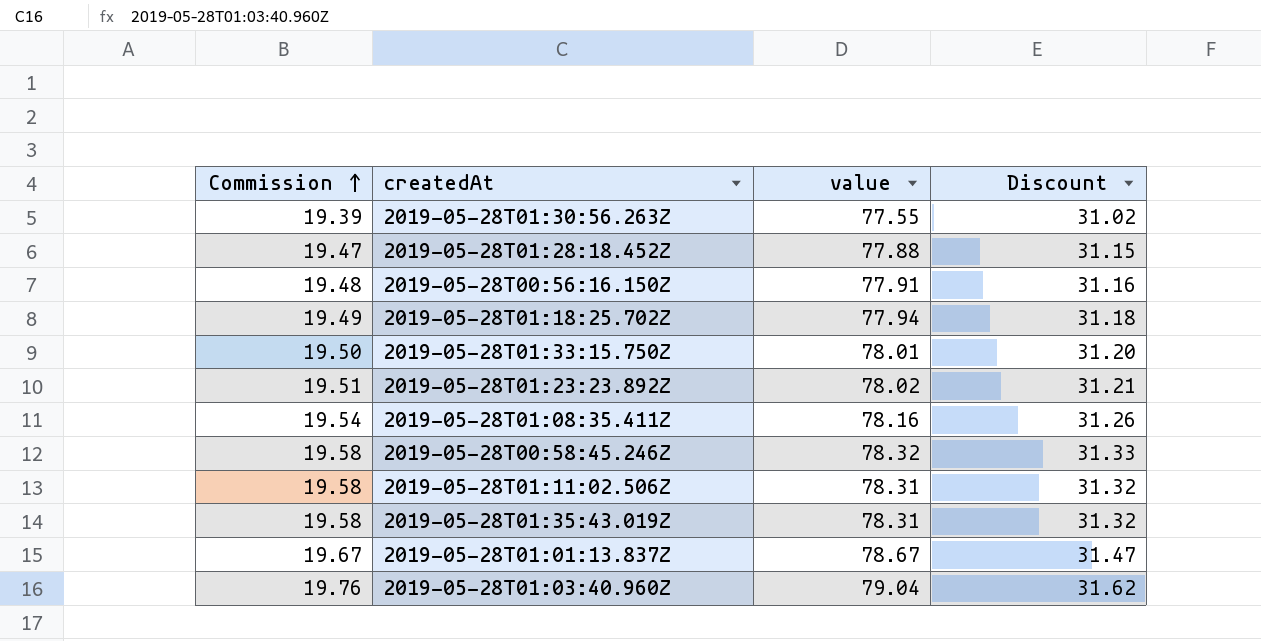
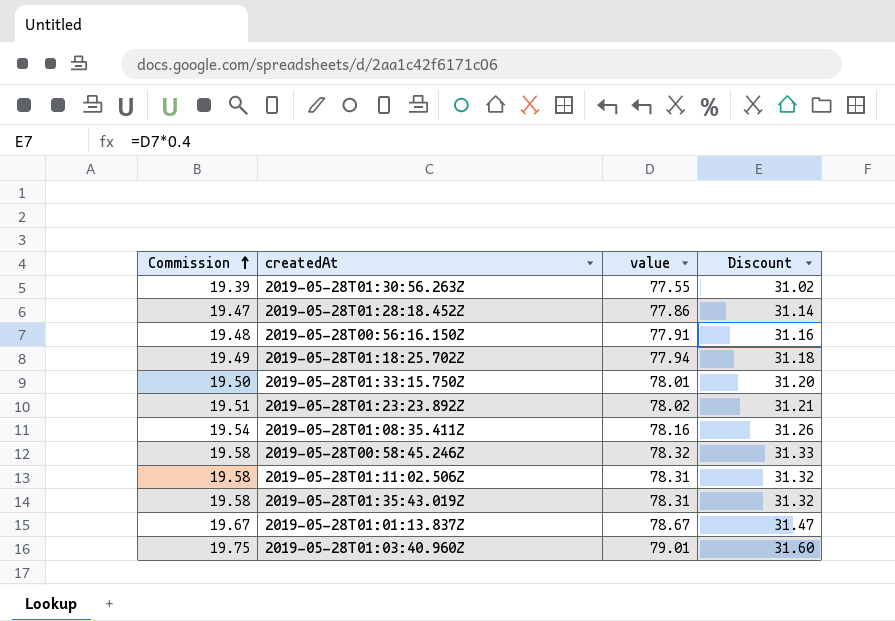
2019-05-28T01:28:18.452Z | value: 77.88 -> 77.86
2019-05-28T01:28:18.452Z | Discount: 31.15 -> 31.14
2019-05-28T01:03:40.960Z | Commission: 19.76 -> 19.75
2019-05-28T01:03:40.960Z | value: 79.04 -> 79.01
2019-05-28T01:03:40.960Z | Discount: 31.62 -> 31.60

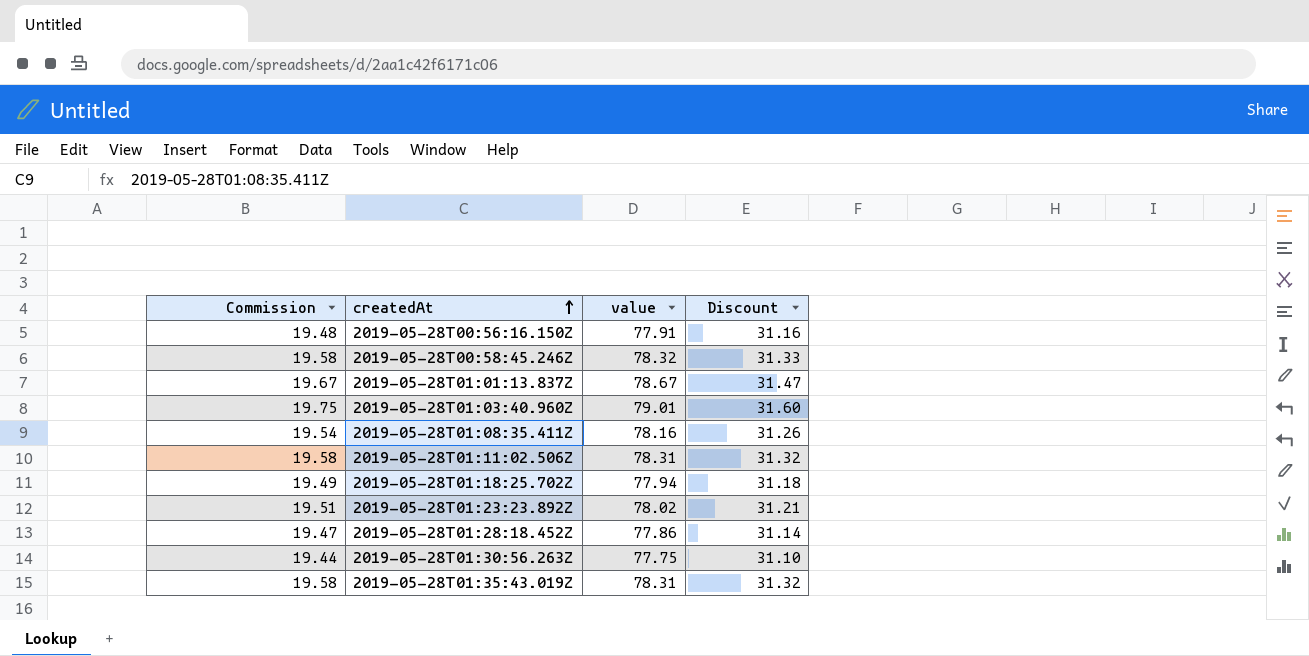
row order: Commission ascending -> createdAt ascending
row 2019-05-28T01:33:15.750Z: 19.50 | 78.01 | 31.20 -> none
2019-05-28T01:30:56.263Z | Commission: 19.39 -> 19.44
2019-05-28T01:30:56.263Z | value: 77.55 -> 77.75
2019-05-28T01:30:56.263Z | Discount: 31.02 -> 31.10

